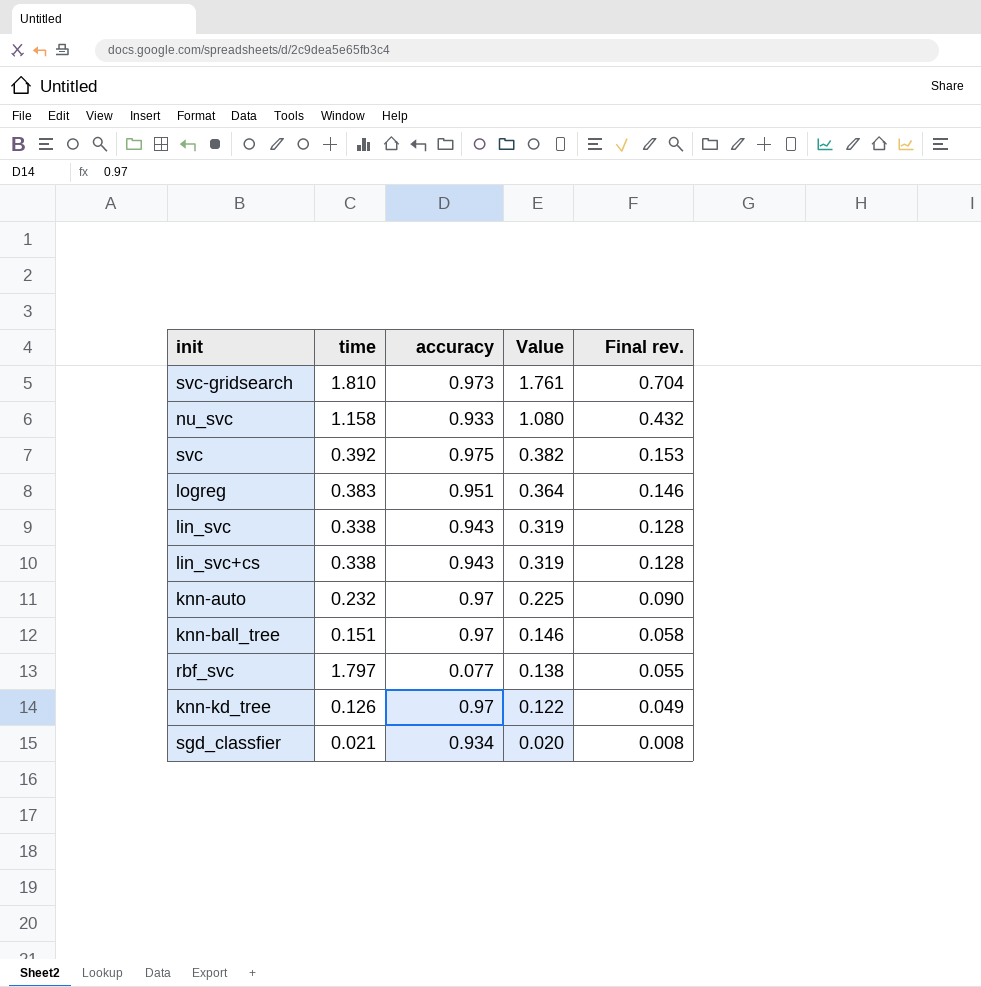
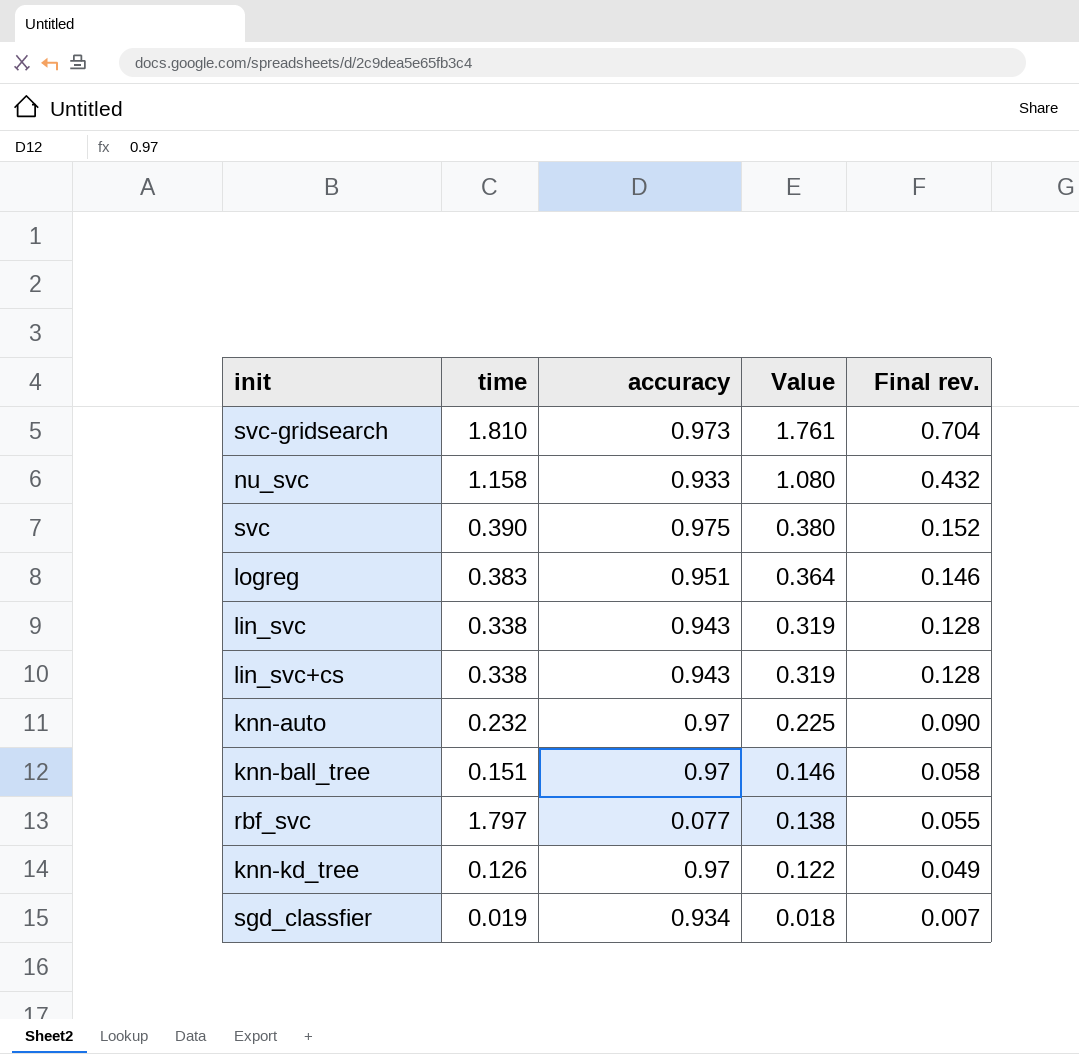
svc | time: 0.392 -> 0.390
svc | Value: 0.382 -> 0.380
svc | Final rev.: 0.153 -> 0.152
sgd_classfier | time: 0.021 -> 0.019
sgd_classfier | Value: 0.020 -> 0.018
sgd_classfier | Final rev.: 0.008 -> 0.007

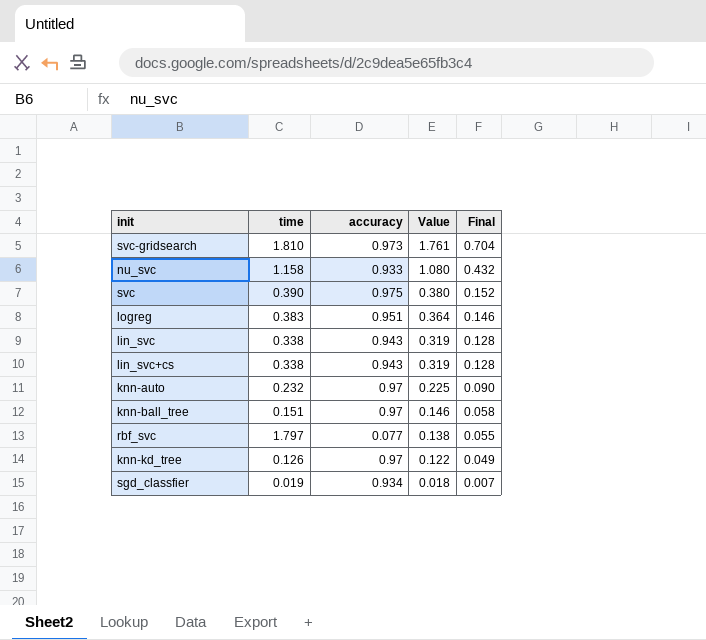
column name: Final rev. -> Final

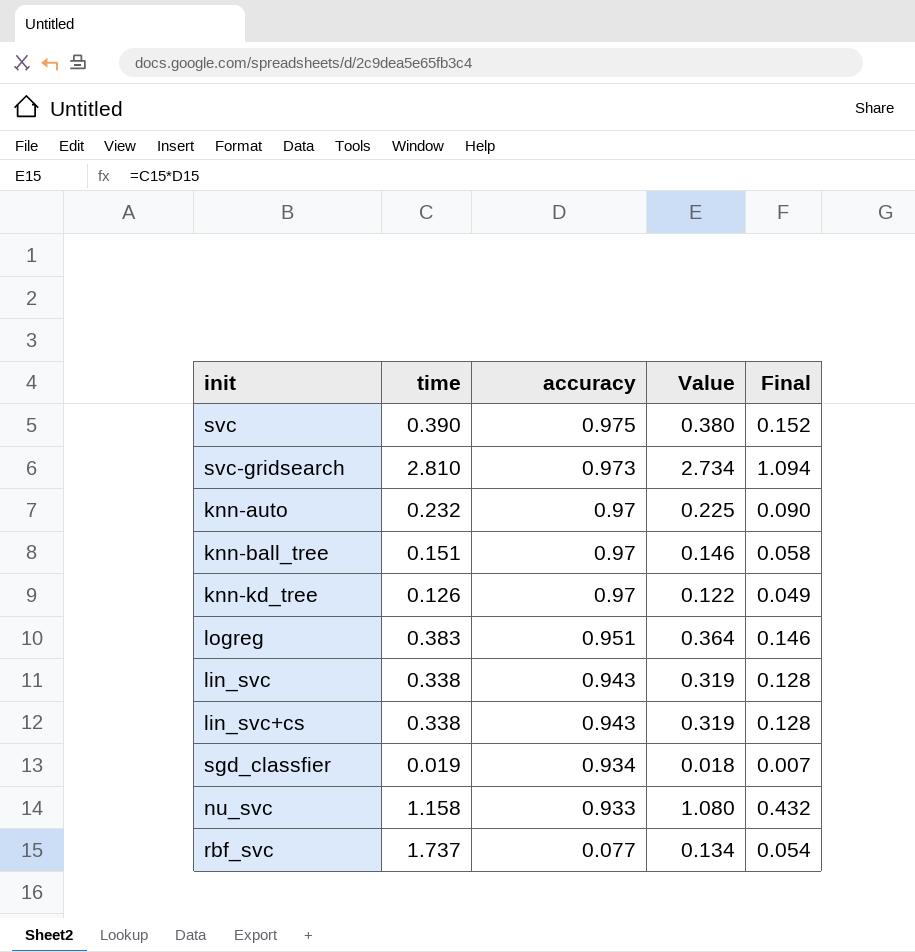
row order: Value descending -> accuracy descending
svc-gridsearch | time: 1.810 -> 2.810
svc-gridsearch | Value: 1.761 -> 2.734
svc-gridsearch | Final: 0.704 -> 1.094
rbf_svc | time: 1.797 -> 1.737
rbf_svc | Value: 0.138 -> 0.134
rbf_svc | Final: 0.055 -> 0.054

